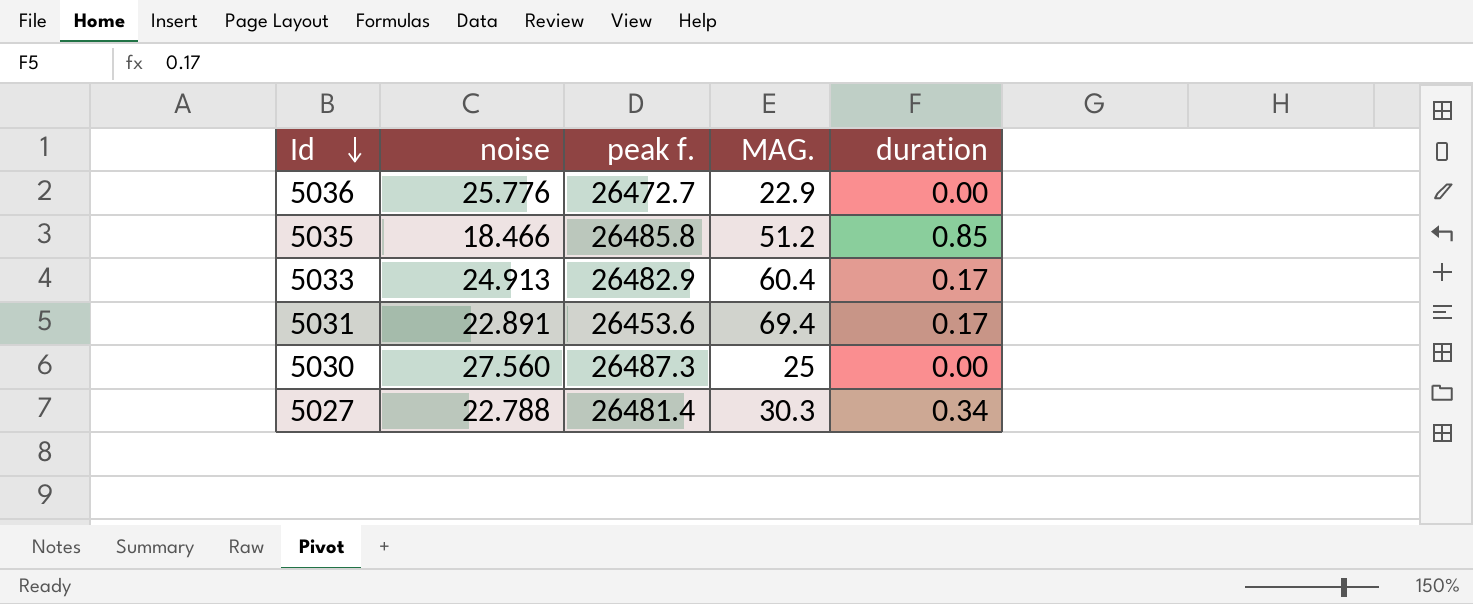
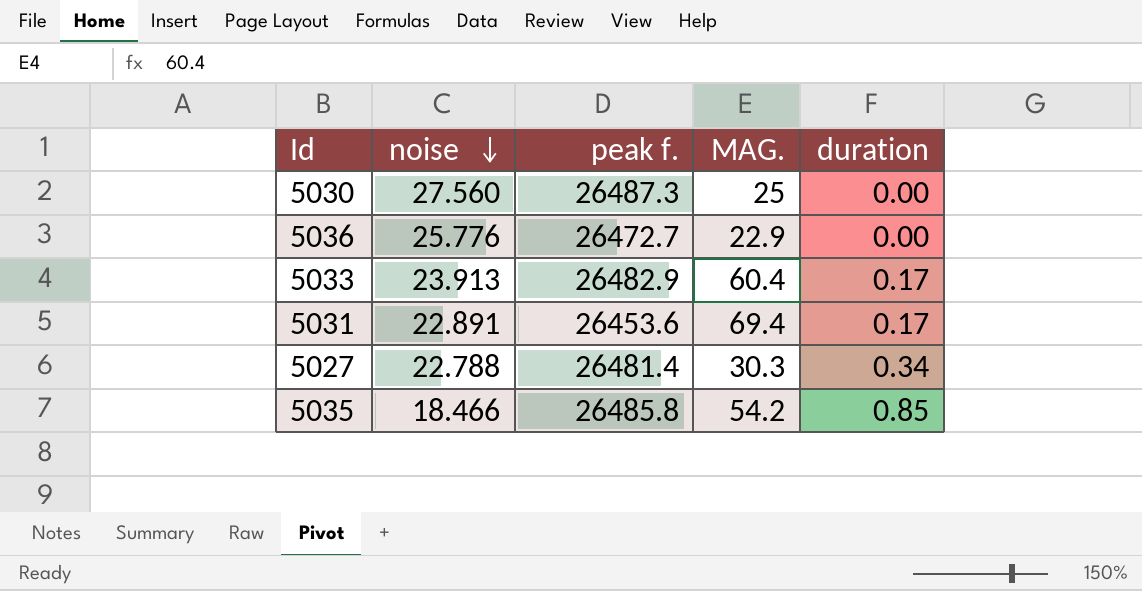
row order: Id descending -> noise descending
5033 | noise: 24.913 -> 23.913
5035 | MAG.: 51.2 -> 54.2

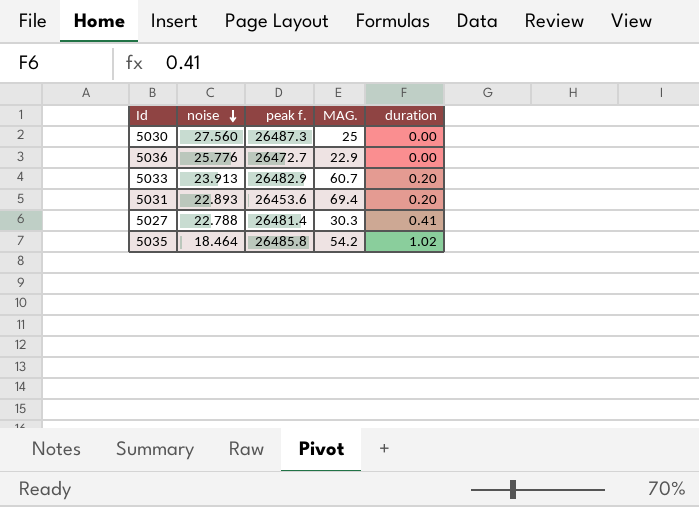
5033 | MAG.: 60.4 -> 60.7
5033 | duration: 0.17 -> 0.20
5031 | noise: 22.891 -> 22.893
5031 | duration: 0.17 -> 0.20
5027 | duration: 0.34 -> 0.41
5035 | noise: 18.466 -> 18.464
5035 | duration: 0.85 -> 1.02

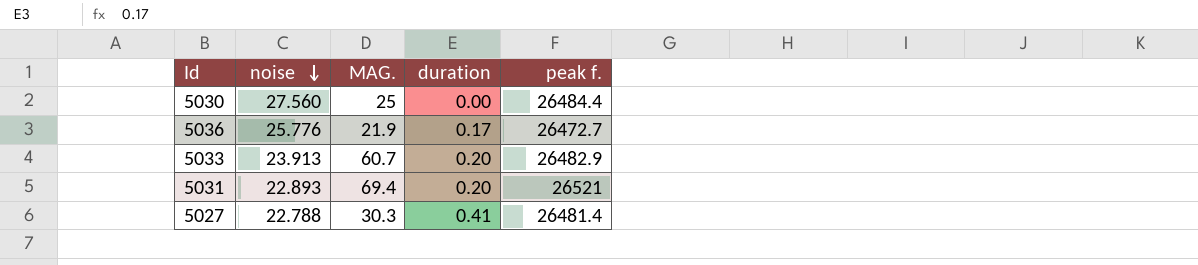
column peak f. | position: 3 -> 5
row 5035: 18.464 | 26485.8 | 54.2 | 1.02 -> none
5030 | peak f.: 26487.3 -> 26484.4
5036 | MAG.: 22.9 -> 21.9
5036 | duration: 0.00 -> 0.17
5031 | peak f.: 26453.6 -> 26521

